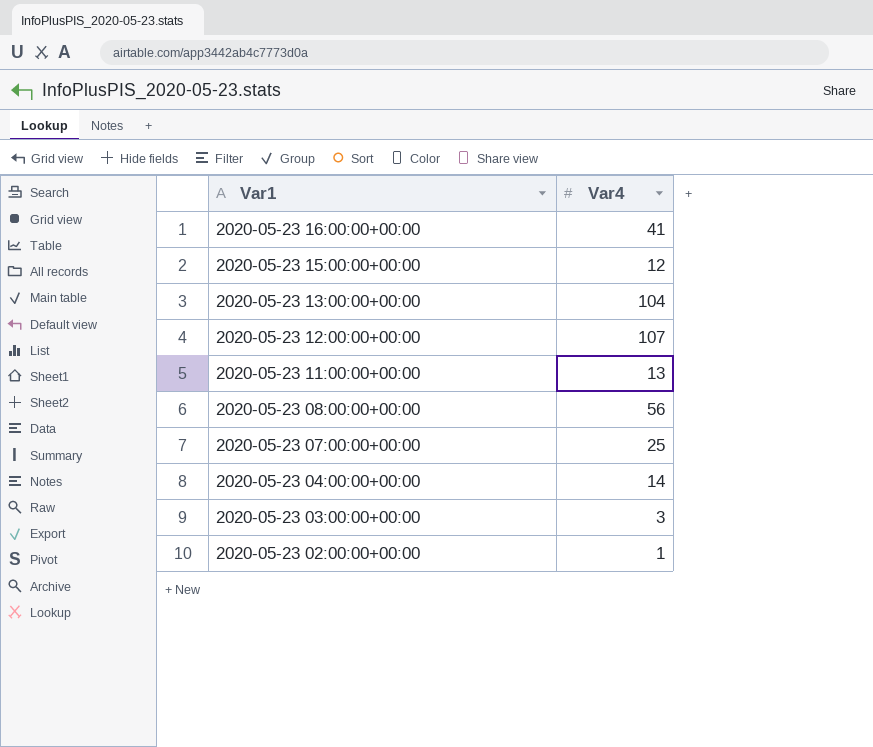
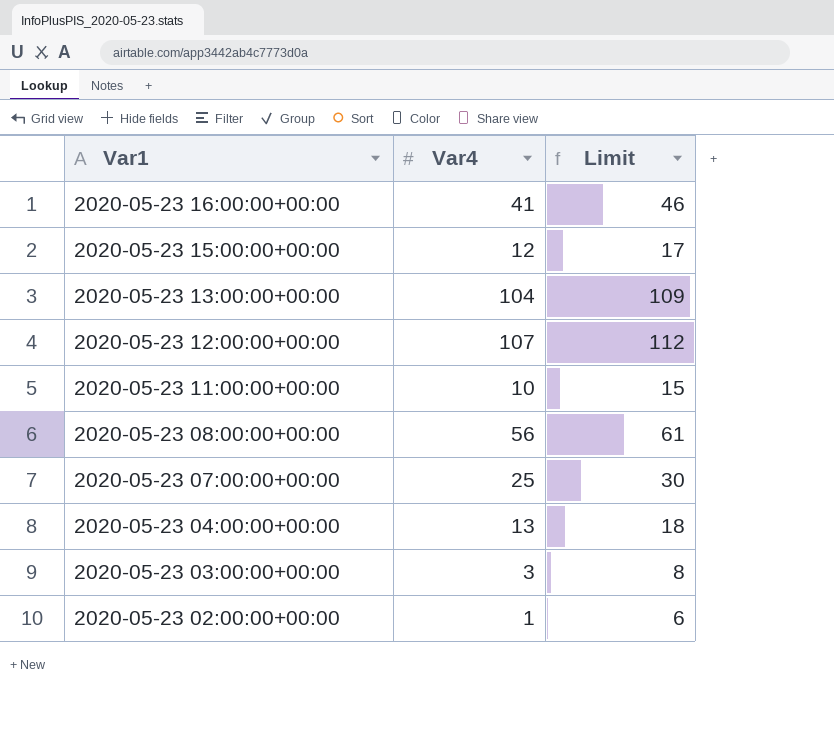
column Limit | formula: none -> [Var4] + 5
2020-05-23 11:00:00+00:00 | Var4: 13 -> 10
2020-05-23 04:00:00+00:00 | Var4: 14 -> 13

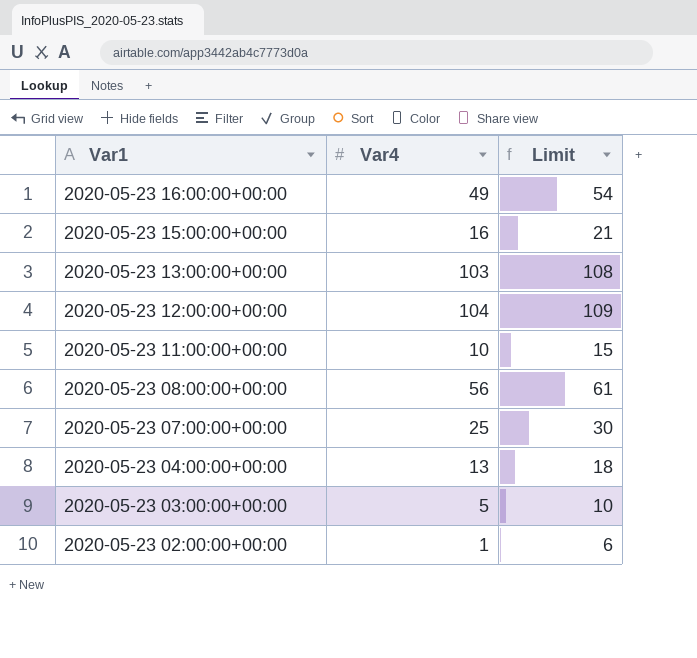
2020-05-23 16:00:00+00:00 | Var4: 41 -> 49
2020-05-23 16:00:00+00:00 | Limit: 46 -> 54
2020-05-23 15:00:00+00:00 | Var4: 12 -> 16
2020-05-23 15:00:00+00:00 | Limit: 17 -> 21
2020-05-23 13:00:00+00:00 | Var4: 104 -> 103
2020-05-23 13:00:00+00:00 | Limit: 109 -> 108
2020-05-23 12:00:00+00:00 | Var4: 107 -> 104
2020-05-23 12:00:00+00:00 | Limit: 112 -> 109
2020-05-23 03:00:00+00:00 | Var4: 3 -> 5
2020-05-23 03:00:00+00:00 | Limit: 8 -> 10

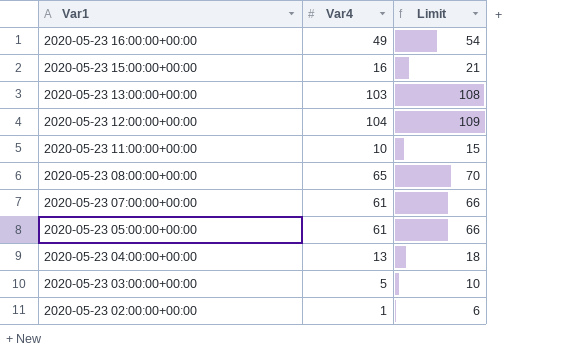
2020-05-23 08:00:00+00:00 | Var4: 56 -> 65
2020-05-23 08:00:00+00:00 | Limit: 61 -> 70
2020-05-23 07:00:00+00:00 | Var4: 25 -> 61
2020-05-23 07:00:00+00:00 | Limit: 30 -> 66
row 2020-05-23 05:00:00+00:00: none -> 61 | 66

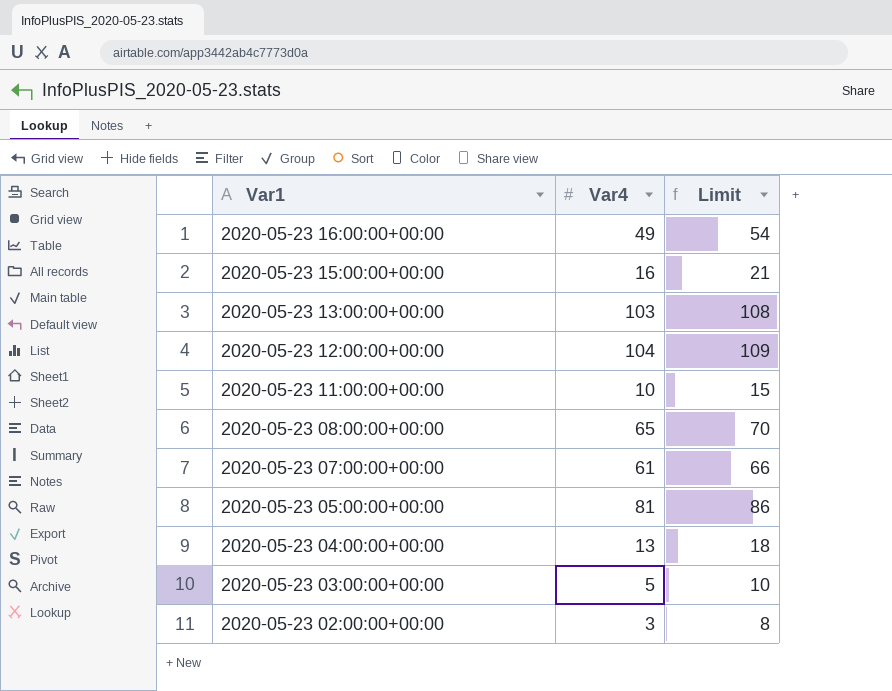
2020-05-23 05:00:00+00:00 | Var4: 61 -> 81
2020-05-23 05:00:00+00:00 | Limit: 66 -> 86
2020-05-23 02:00:00+00:00 | Var4: 1 -> 3
2020-05-23 02:00:00+00:00 | Limit: 6 -> 8

